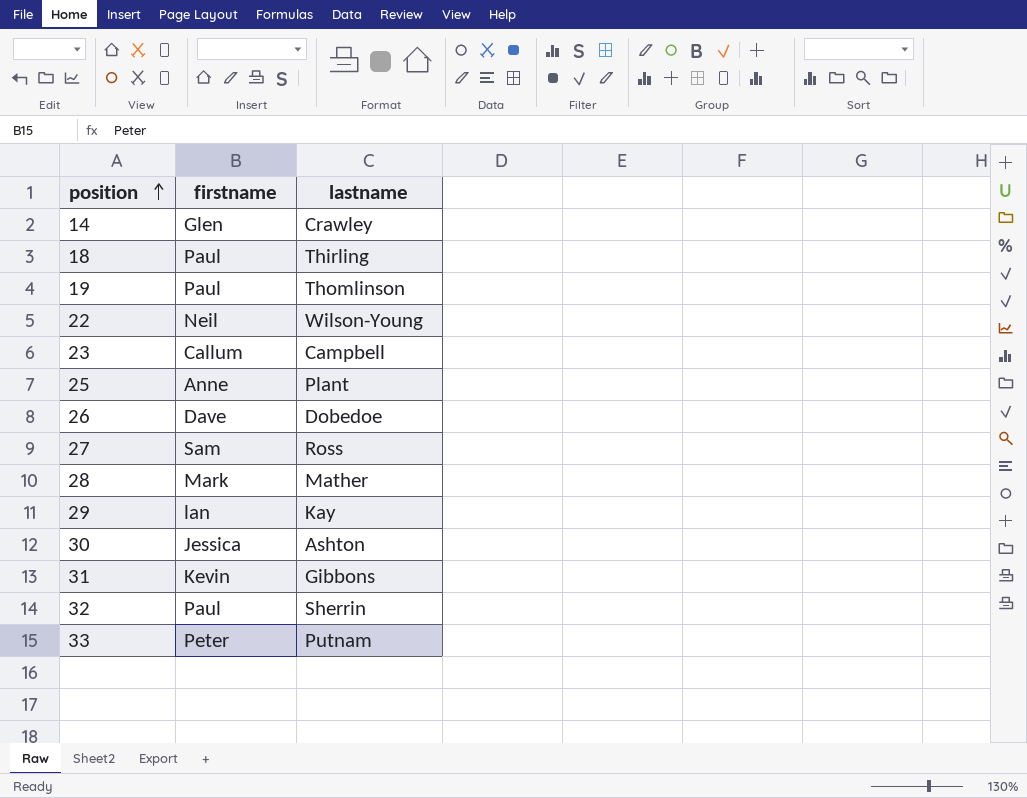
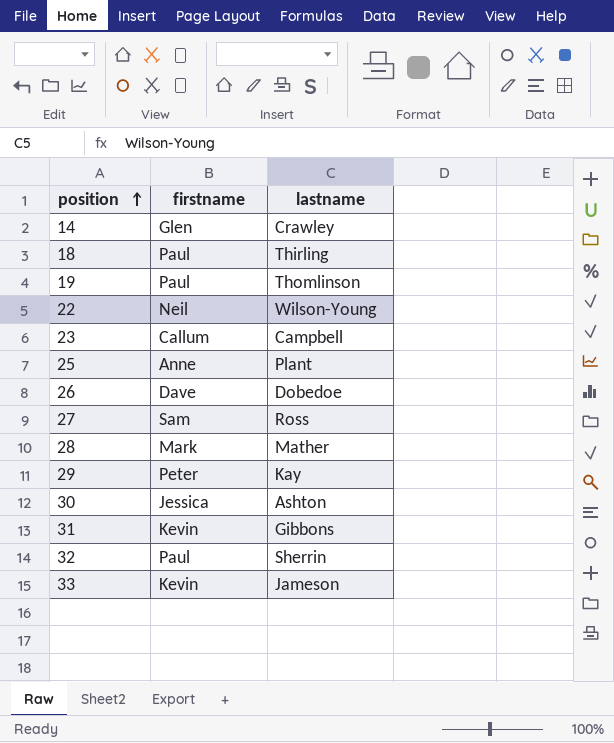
29 | firstname: lan -> Peter
33 | firstname: Peter -> Kevin
33 | lastname: Putnam -> Jameson

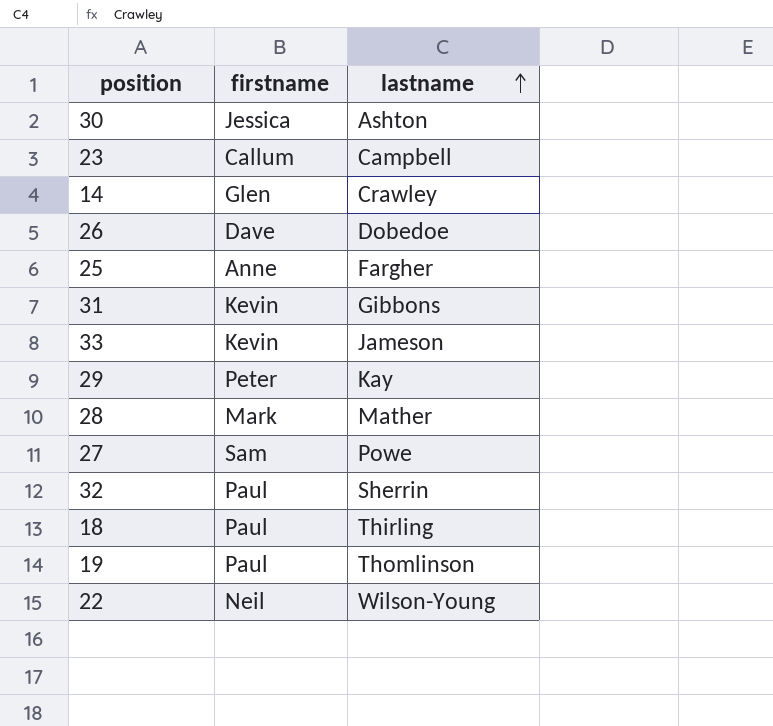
row order: position ascending -> lastname ascending
25 | lastname: Plant -> Fargher
27 | lastname: Ross -> Powe

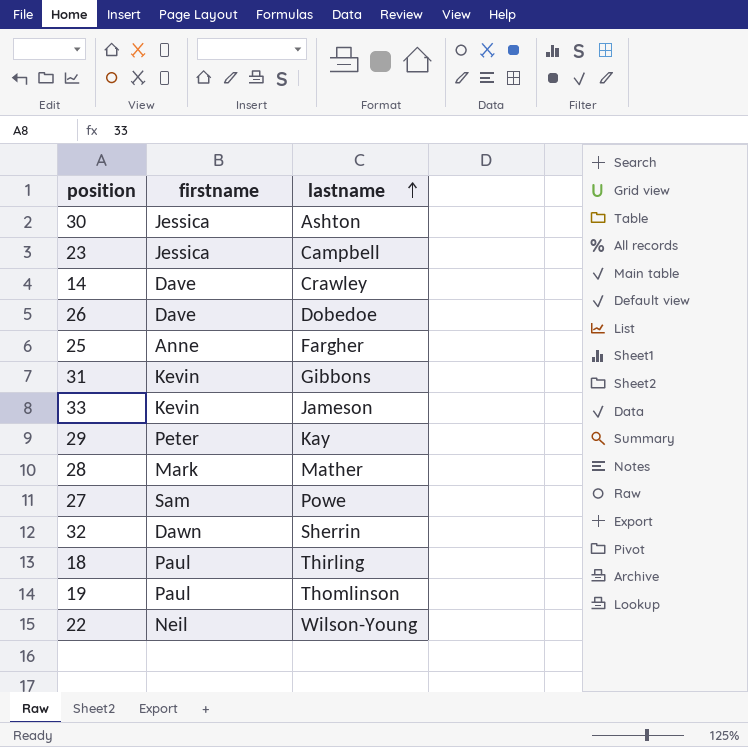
23 | firstname: Callum -> Jessica
14 | firstname: Glen -> Dave
32 | firstname: Paul -> Dawn

